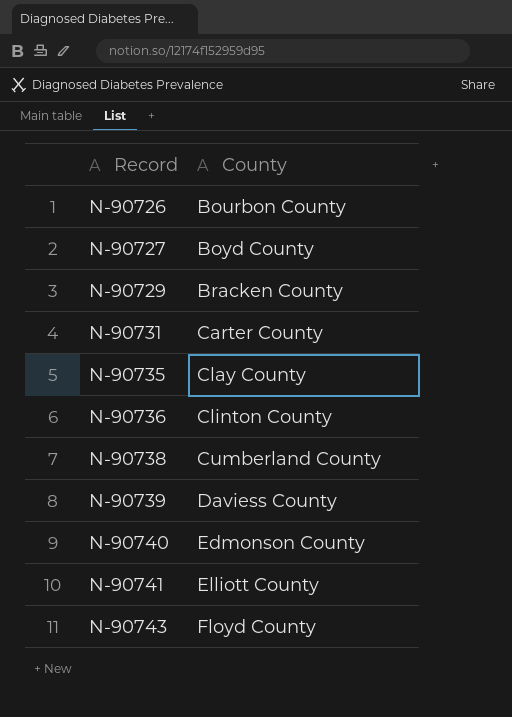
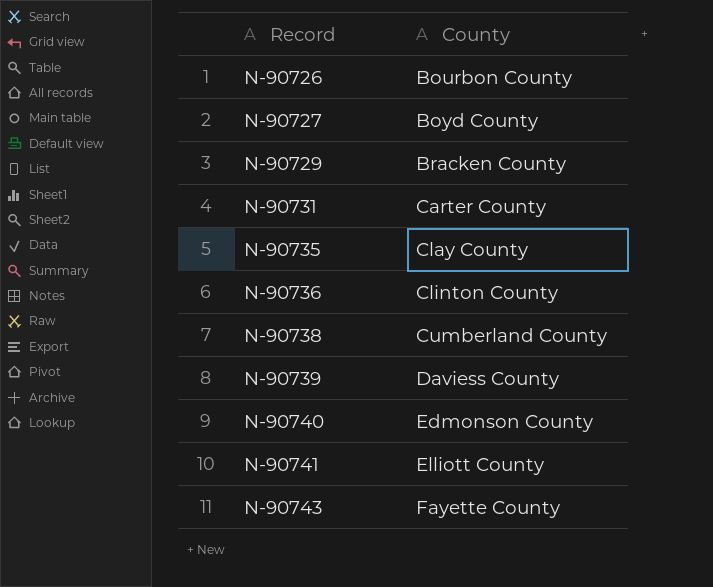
N-90743 | County: Floyd County -> Fayette County

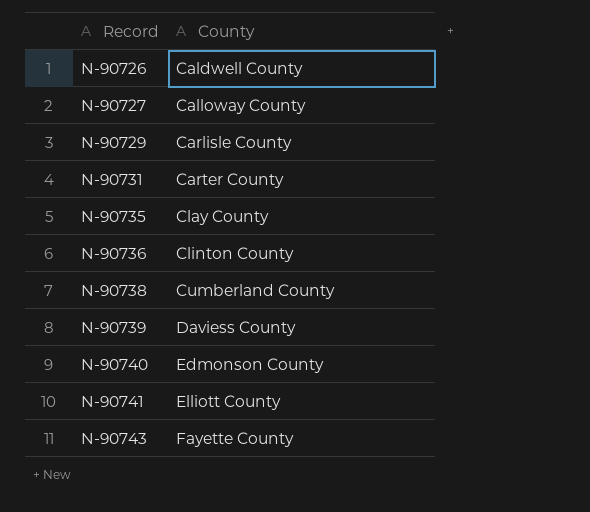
N-90726 | County: Bourbon County -> Caldwell County
N-90727 | County: Boyd County -> Calloway County
N-90729 | County: Bracken County -> Carlisle County

